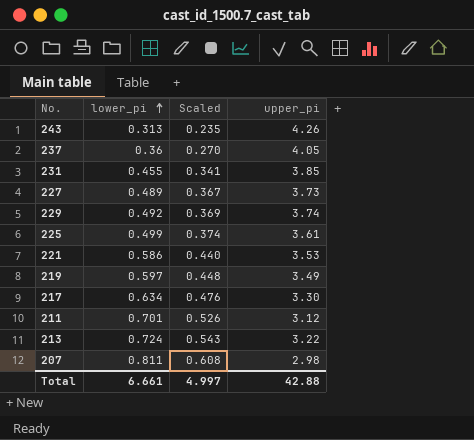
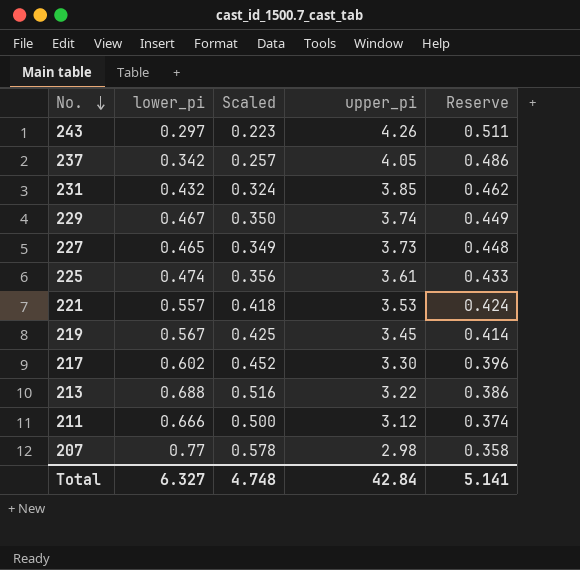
row order: lower_pi ascending -> No. descending
column Reserve | formula: none -> [upper_pi] * 0.12
243 | lower_pi: 0.313 -> 0.297
243 | Scaled: 0.235 -> 0.223
237 | lower_pi: 0.36 -> 0.342
237 | Scaled: 0.270 -> 0.257
231 | lower_pi: 0.455 -> 0.432
231 | Scaled: 0.341 -> 0.324
229 | lower_pi: 0.492 -> 0.467
229 | Scaled: 0.369 -> 0.350
227 | lower_pi: 0.489 -> 0.465
227 | Scaled: 0.367 -> 0.349
225 | lower_pi: 0.499 -> 0.474
225 | Scaled: 0.374 -> 0.356
221 | lower_pi: 0.586 -> 0.557
221 | Scaled: 0.440 -> 0.418
219 | lower_pi: 0.597 -> 0.567
219 | Scaled: 0.448 -> 0.425
219 | upper_pi: 3.49 -> 3.45
217 | lower_pi: 0.634 -> 0.602
217 | Scaled: 0.476 -> 0.452
213 | lower_pi: 0.724 -> 0.688
213 | Scaled: 0.543 -> 0.516
211 | lower_pi: 0.701 -> 0.666
211 | Scaled: 0.526 -> 0.500
207 | lower_pi: 0.811 -> 0.77
207 | Scaled: 0.608 -> 0.578
Total | lower_pi: 6.661 -> 6.327
Total | Scaled: 4.997 -> 4.748
Total | upper_pi: 42.88 -> 42.84

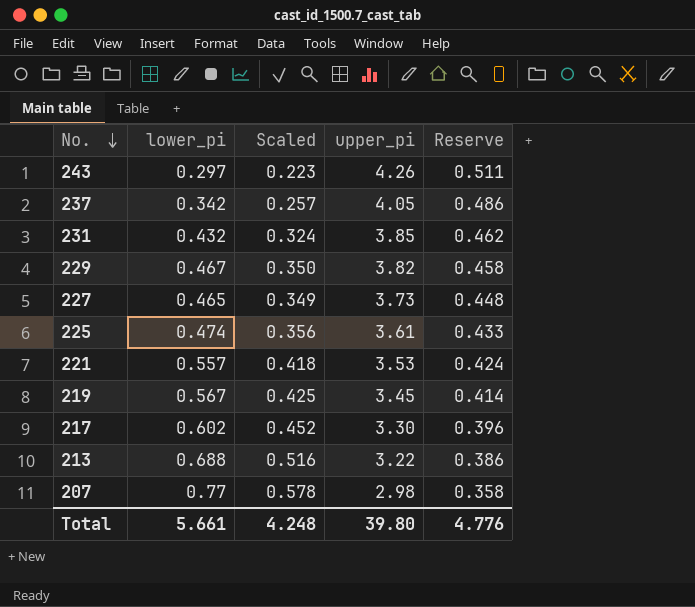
row 211: 0.666 | 0.500 | 3.12 | 0.374 -> none
229 | upper_pi: 3.74 -> 3.82
229 | Reserve: 0.449 -> 0.458
Total | lower_pi: 6.327 -> 5.661
Total | Scaled: 4.748 -> 4.248
Total | upper_pi: 42.84 -> 39.80
Total | Reserve: 5.141 -> 4.776

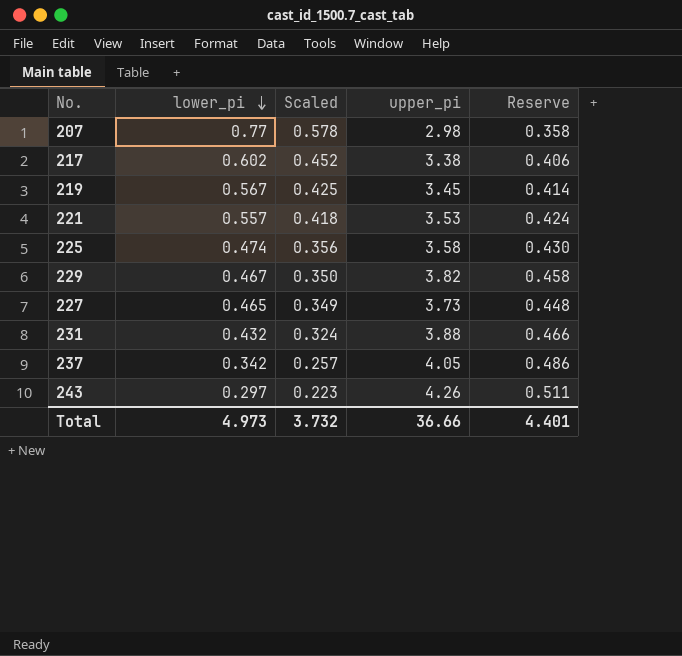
row order: No. descending -> lower_pi descending
row 213: 0.688 | 0.516 | 3.22 | 0.386 -> none
217 | upper_pi: 3.30 -> 3.38
217 | Reserve: 0.396 -> 0.406
225 | upper_pi: 3.61 -> 3.58
225 | Reserve: 0.433 -> 0.430
231 | upper_pi: 3.85 -> 3.88
231 | Reserve: 0.462 -> 0.466
Total | lower_pi: 5.661 -> 4.973
Total | Scaled: 4.248 -> 3.732
Total | upper_pi: 39.80 -> 36.66
Total | Reserve: 4.776 -> 4.401

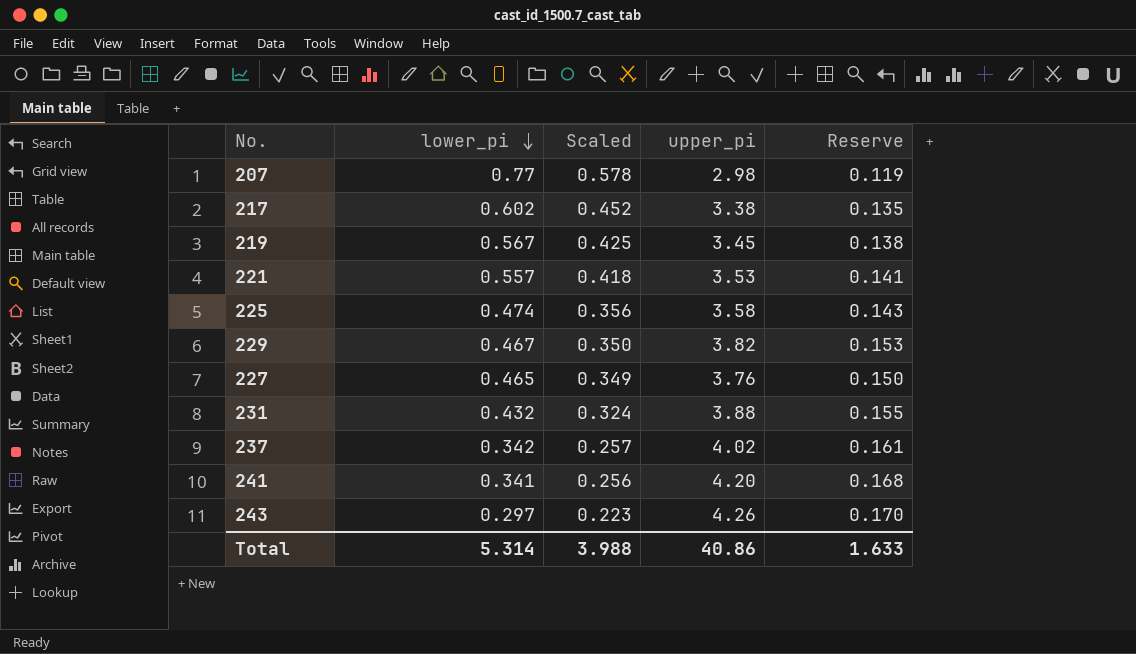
column Reserve | formula: [upper_pi] * 0.12 -> [upper_pi] * 0.04
227 | upper_pi: 3.73 -> 3.76
237 | upper_pi: 4.05 -> 4.02
row 241: none -> 0.341 | 0.256 | 4.20 | 0.168
Total | lower_pi: 4.973 -> 5.314
Total | Scaled: 3.732 -> 3.988
Total | upper_pi: 36.66 -> 40.86
Total | Reserve: 4.401 -> 1.633

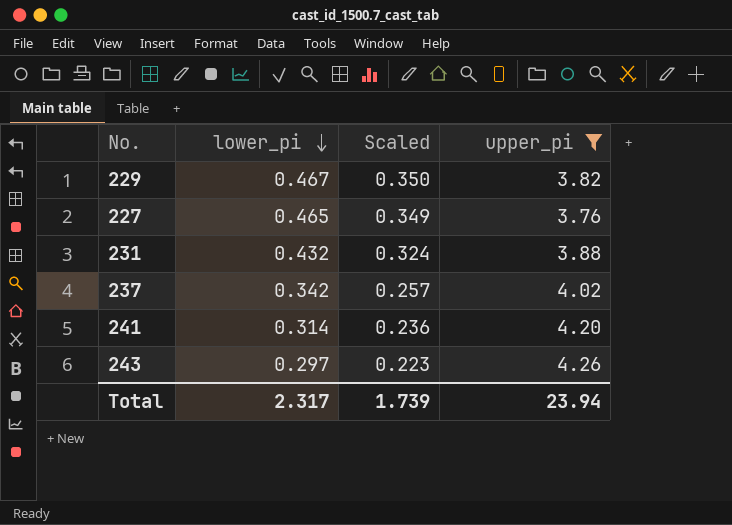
filter: none -> upper_pi >= 3.76
column Reserve | formula: [upper_pi] * 0.04 -> none
241 | lower_pi: 0.341 -> 0.314
241 | Scaled: 0.256 -> 0.236
Total | lower_pi: 5.314 -> 2.317
Total | Scaled: 3.988 -> 1.739
Total | upper_pi: 40.86 -> 23.94

